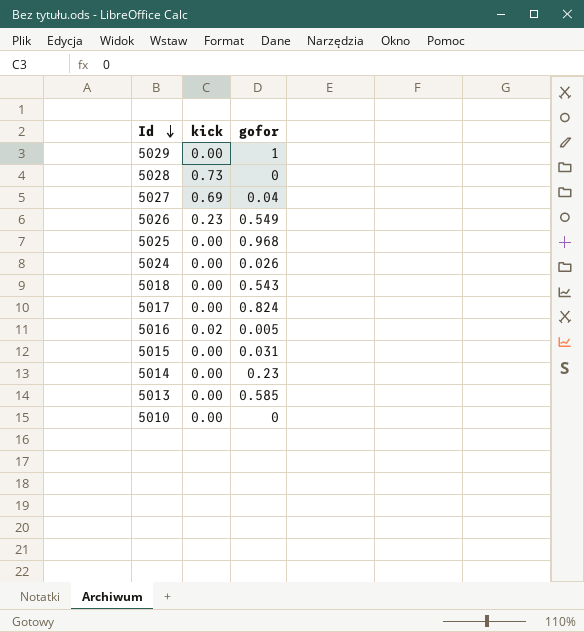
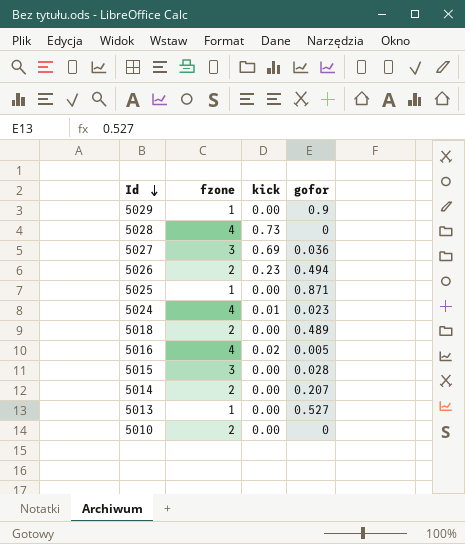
column fzone | position: none -> 2
row 5017: 0.00 | 0.824 -> none
5029 | gofor: 1 -> 0.9
5027 | gofor: 0.04 -> 0.036
5026 | gofor: 0.549 -> 0.494
5025 | gofor: 0.968 -> 0.871
5024 | kick: 0.00 -> 0.01
5024 | gofor: 0.026 -> 0.023
5018 | gofor: 0.543 -> 0.489
5015 | gofor: 0.031 -> 0.028
5014 | gofor: 0.23 -> 0.207
5013 | gofor: 0.585 -> 0.527

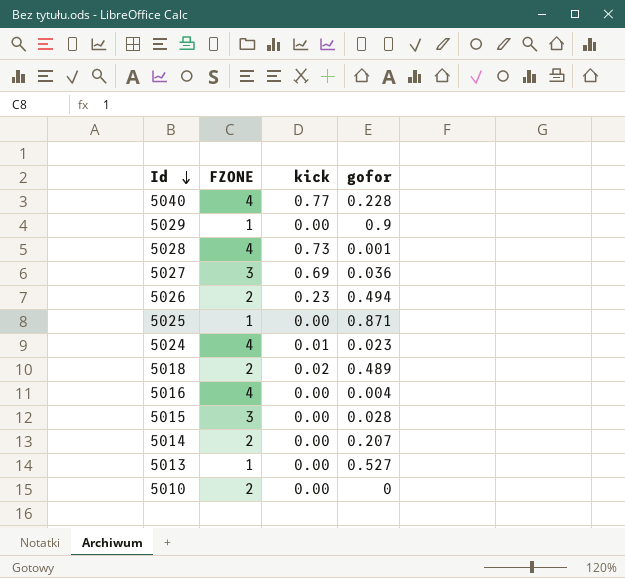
column name: fzone -> FZONE
row 5040: none -> 4 | 0.77 | 0.228
5028 | gofor: 0 -> 0.001
5018 | kick: 0.00 -> 0.02
5016 | kick: 0.02 -> 0.00
5016 | gofor: 0.005 -> 0.004

